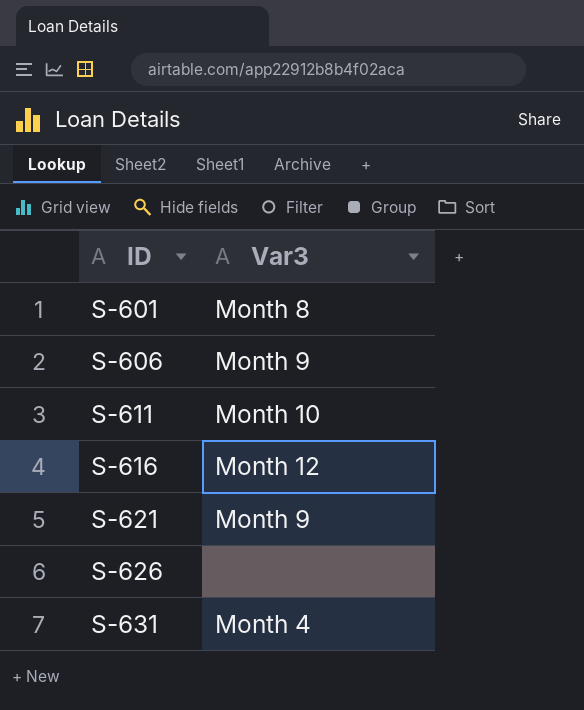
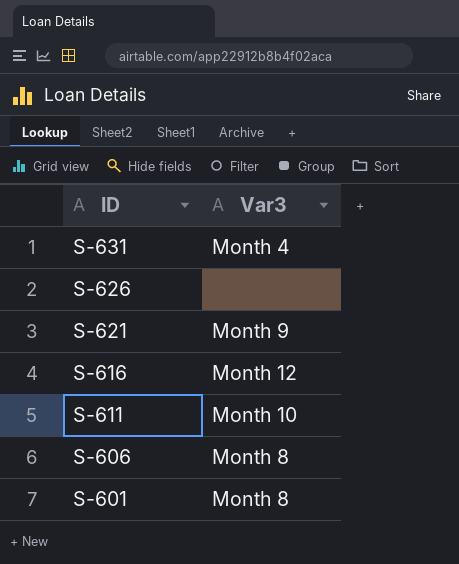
row order: ID ascending -> ID descending
S-606 | Var3: Month 9 -> Month 8

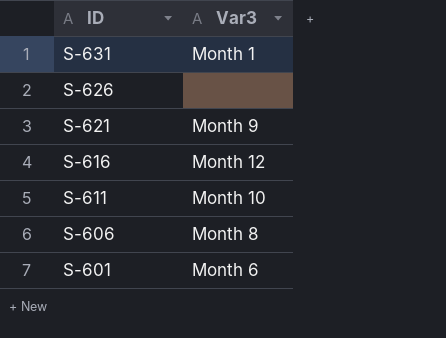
S-631 | Var3: Month 4 -> Month 1
S-601 | Var3: Month 8 -> Month 6

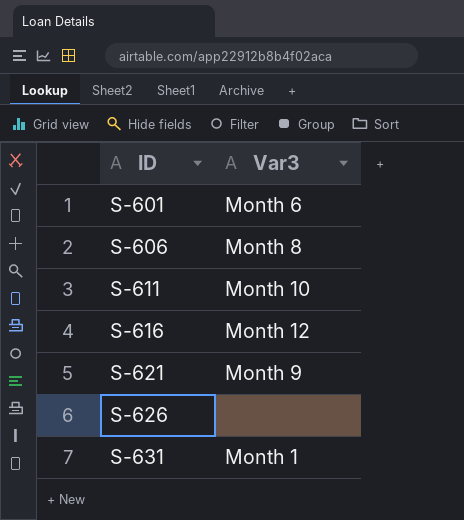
row order: ID descending -> ID ascending

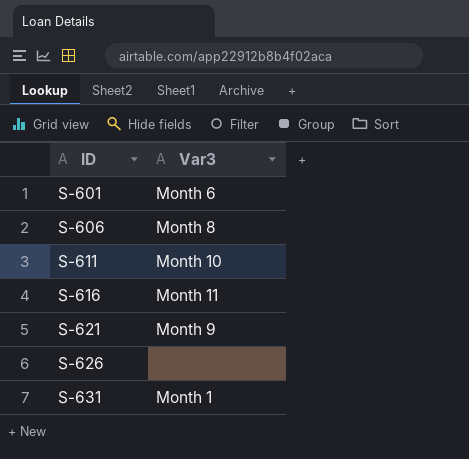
S-616 | Var3: Month 12 -> Month 11

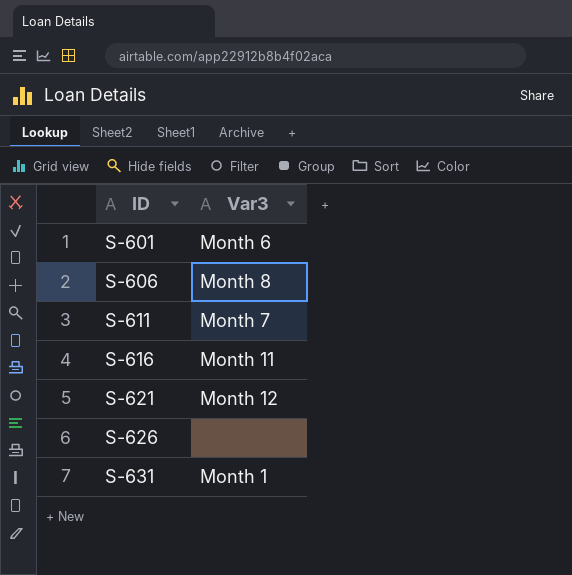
S-611 | Var3: Month 10 -> Month 7
S-621 | Var3: Month 9 -> Month 12

